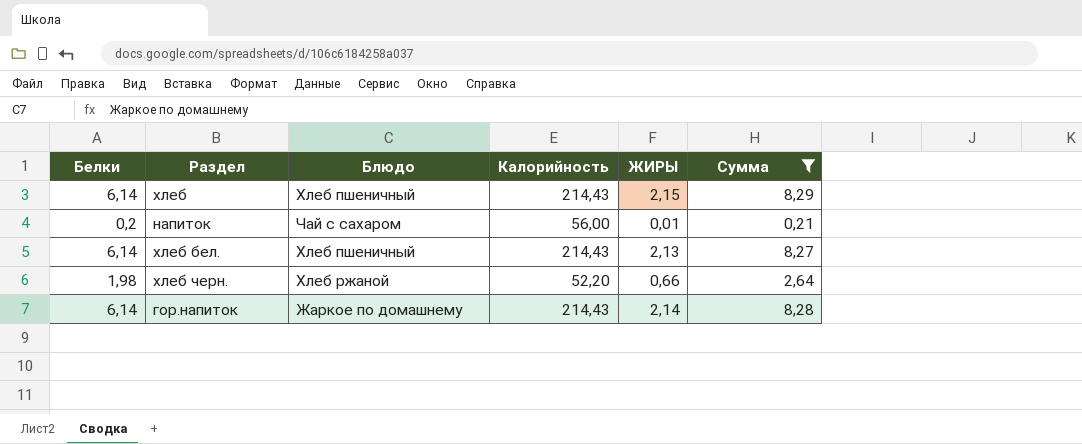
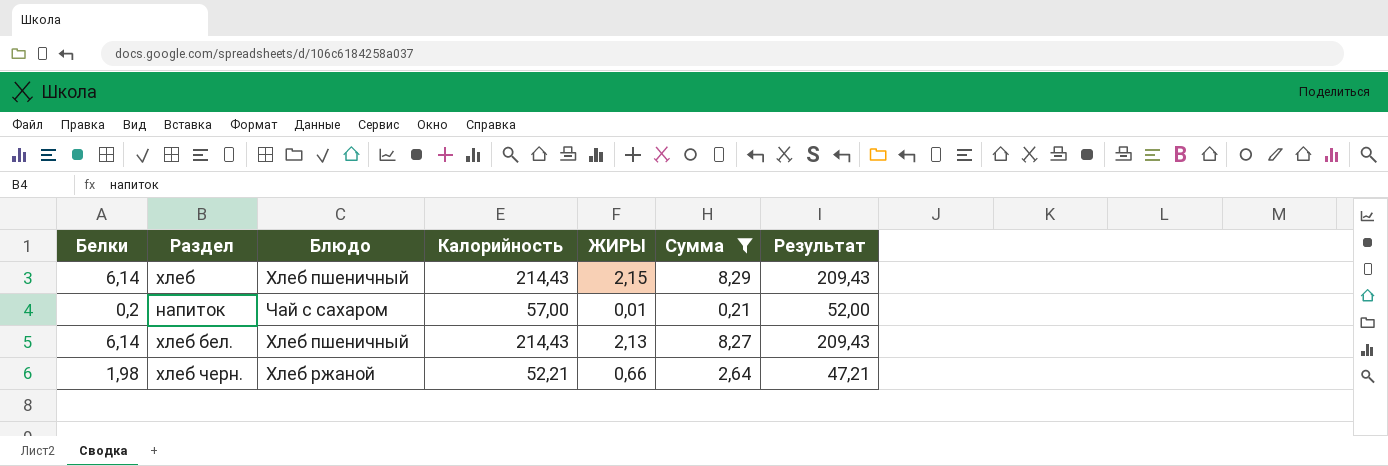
column Результат | formula: none -> [Калорийность] - 5
row гор.напиток: 6,14 | Жаркое по домашнему | 214,43 | 2,14 | 8,28 -> none
напиток | Калорийность: 56,00 -> 57,00
хлеб черн. | Калорийность: 52,20 -> 52,21

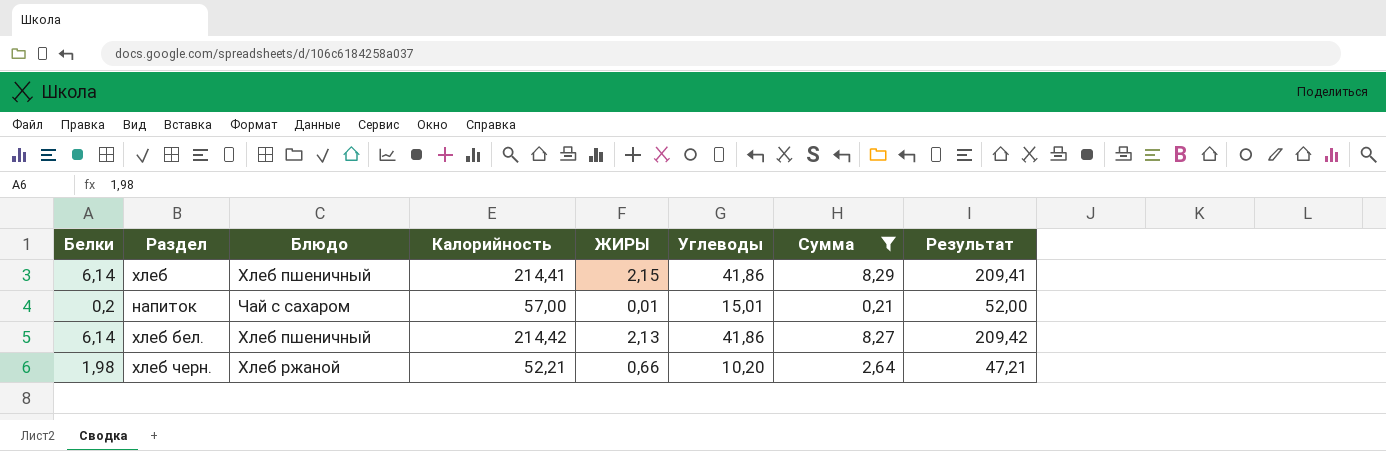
column Углеводы | position: none -> 6
хлеб | Калорийность: 214,43 -> 214,41
хлеб | Результат: 209,43 -> 209,41
хлеб бел. | Калорийность: 214,43 -> 214,42
хлеб бел. | Результат: 209,43 -> 209,42

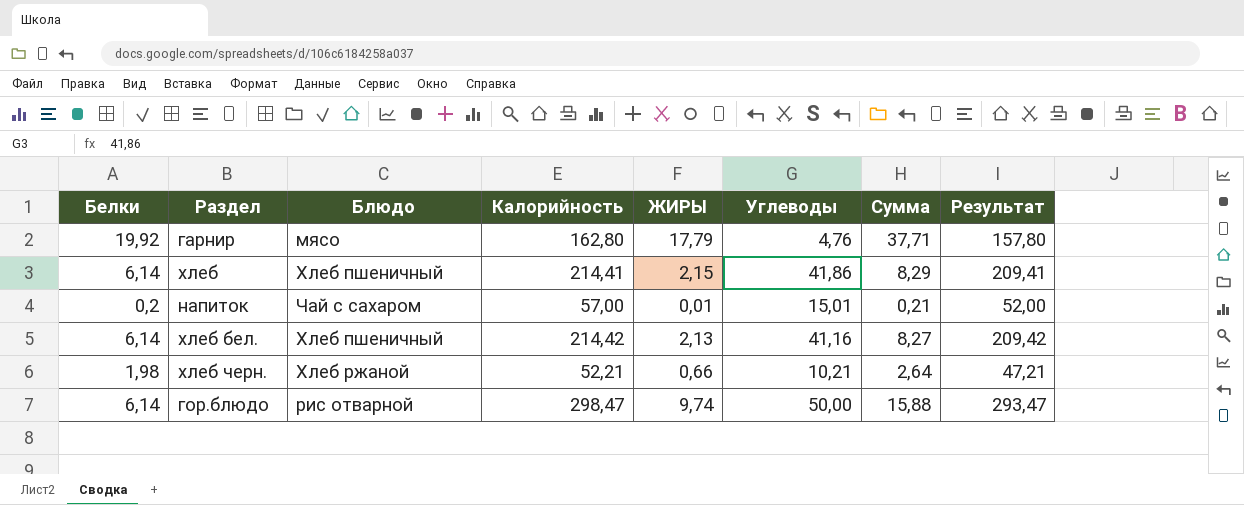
filter: Сумма <= 8,29 -> none
хлеб бел. | Углеводы: 41,86 -> 41,16
хлеб черн. | Углеводы: 10,20 -> 10,21

